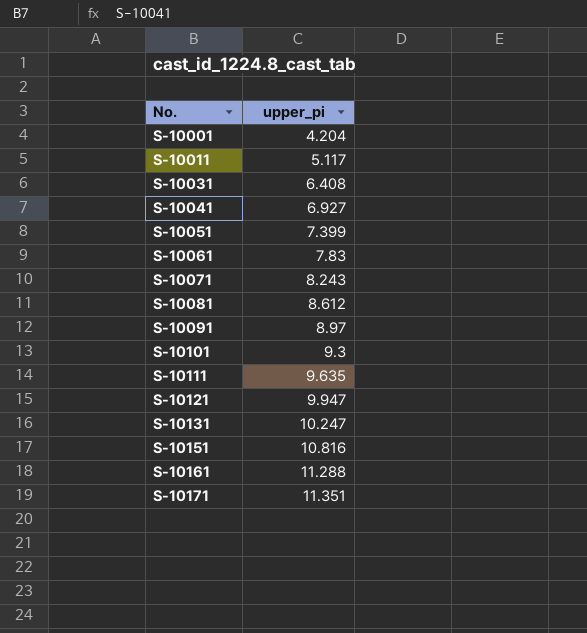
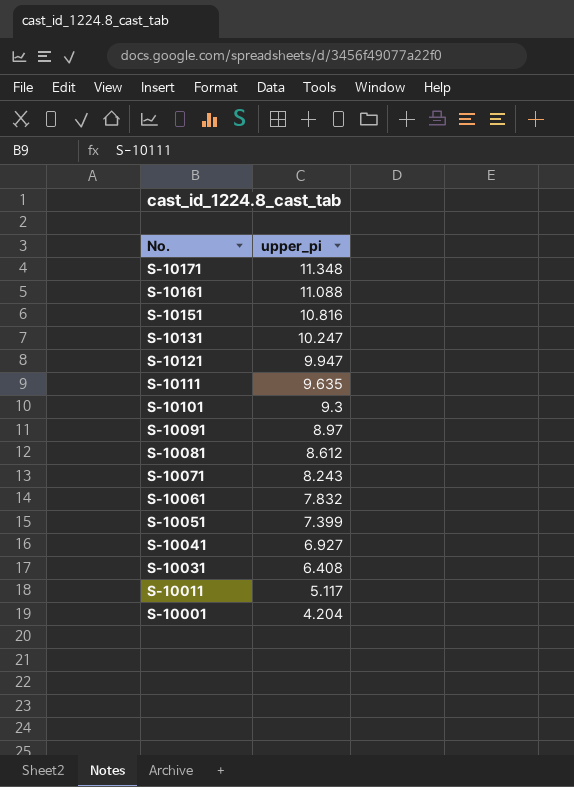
row order: No. ascending -> No. descending
S-10171 | upper_pi: 11.351 -> 11.348
S-10161 | upper_pi: 11.288 -> 11.088
S-10061 | upper_pi: 7.83 -> 7.832

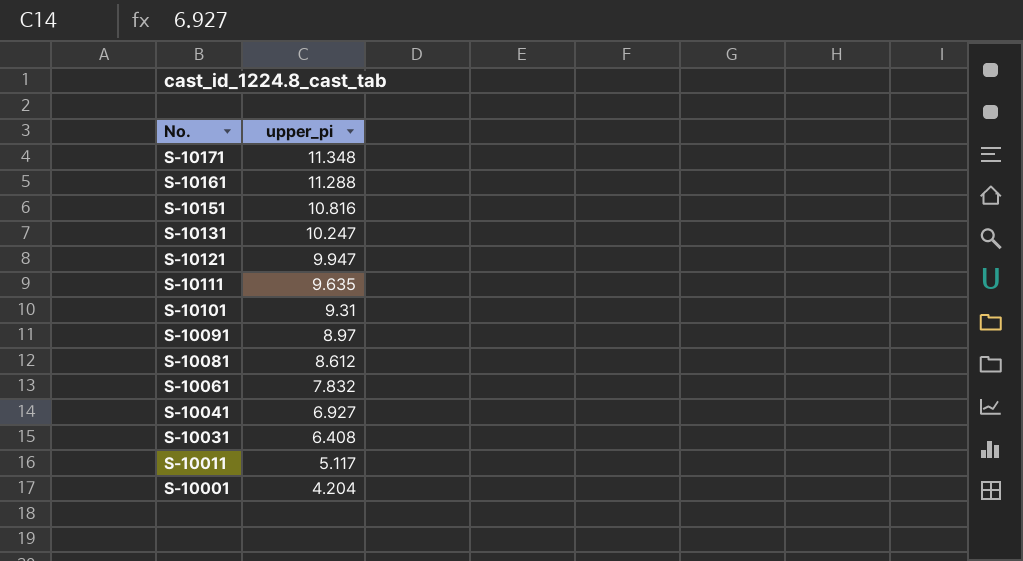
row S-10071: 8.243 -> none
row S-10051: 7.399 -> none
S-10161 | upper_pi: 11.088 -> 11.288
S-10101 | upper_pi: 9.3 -> 9.31

